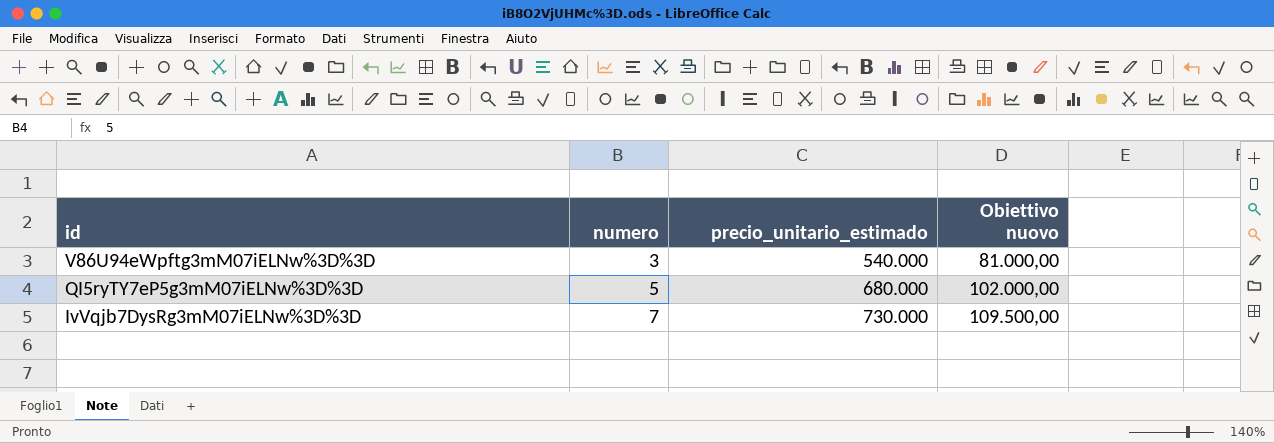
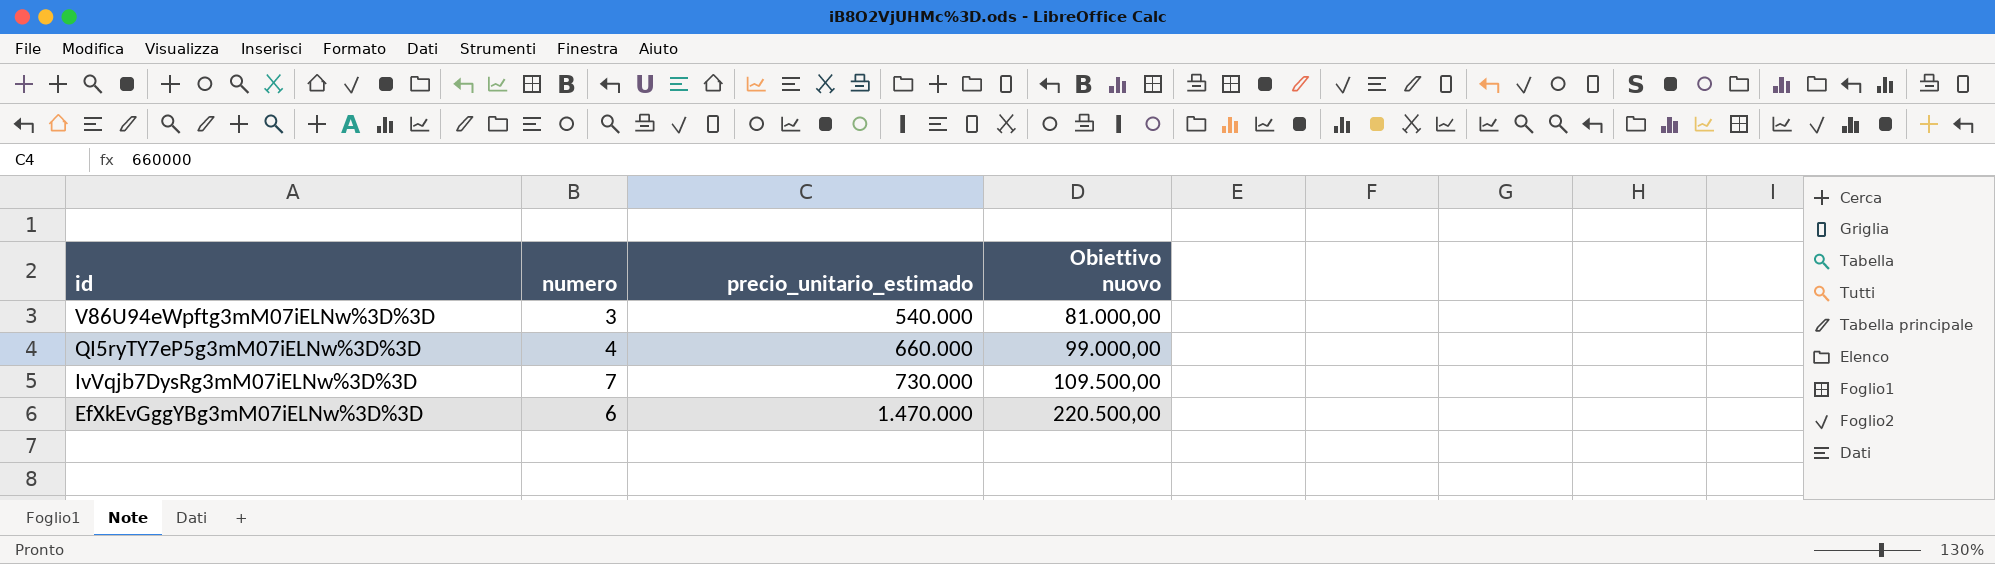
QI5ryTY7eP5g3mM07iELNw%3D%3D | numero: 5 -> 4
QI5ryTY7eP5g3mM07iELNw%3D%3D | precio_unitario_estimado: 680.000 -> 660.000
QI5ryTY7eP5g3mM07iELNw%3D%3D | Obiettivo nuovo: 102.000,00 -> 99.000,00
row EfXkEvGggYBg3mM07iELNw%3D%3D: none -> 6 | 1.470.000 | 220.500,00

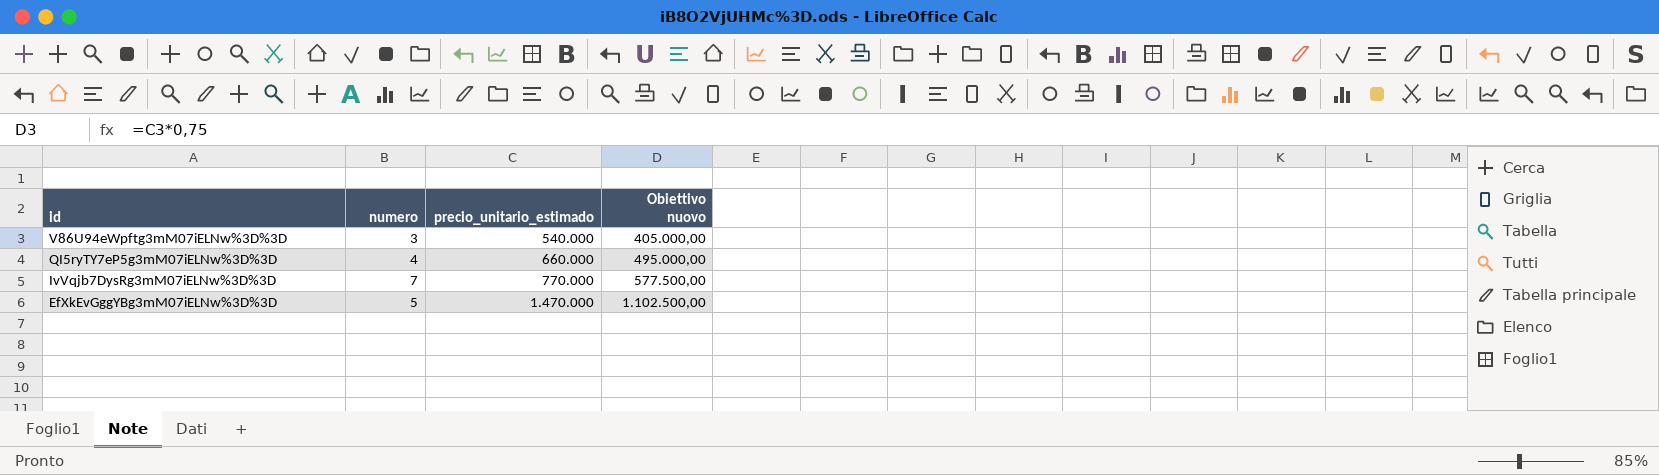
column Obiettivo nuovo | formula: [precio_unitario_estimado] * 0,15 -> [precio_unitario_estimado] * 0,75
IvVqjb7DysRg3mM07iELNw%3D%3D | precio_unitario_estimado: 730.000 -> 770.000
EfXkEvGggYBg3mM07iELNw%3D%3D | numero: 6 -> 5

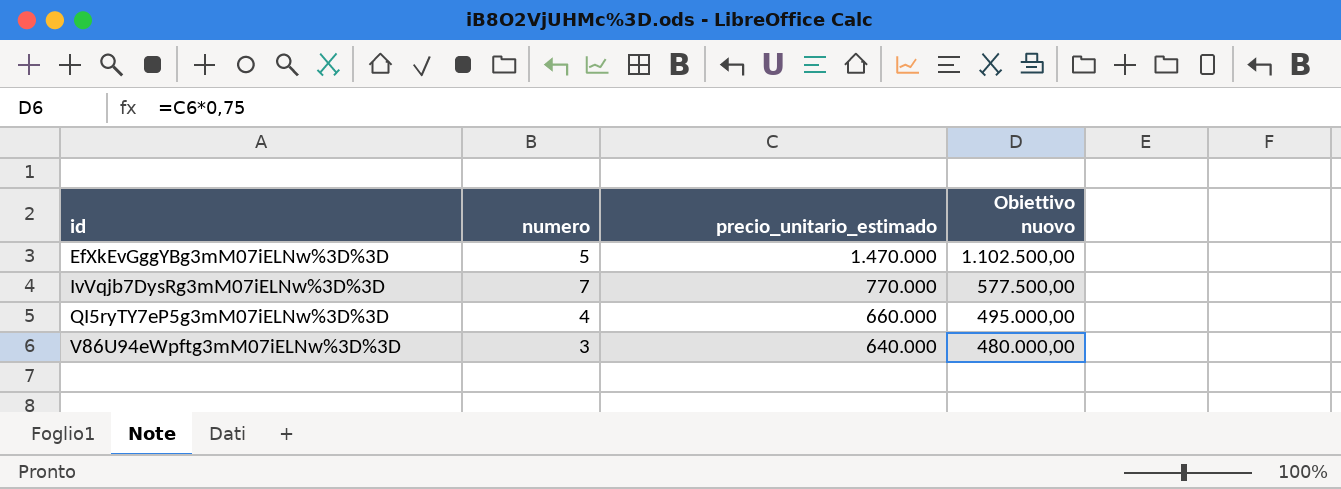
row order: id descending -> id ascending
V86U94eWpftg3mM07iELNw%3D%3D | precio_unitario_estimado: 540.000 -> 640.000
V86U94eWpftg3mM07iELNw%3D%3D | Obiettivo nuovo: 405.000,00 -> 480.000,00

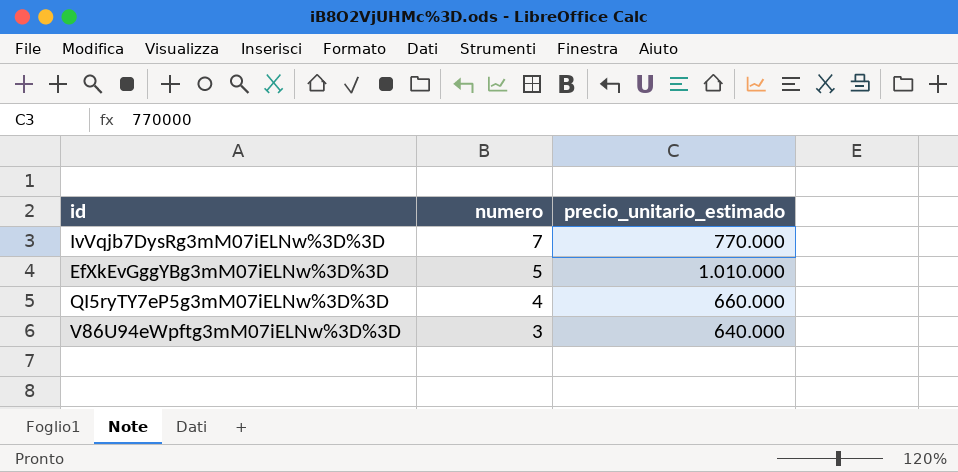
row order: id ascending -> numero descending
column Obiettivo nuovo | formula: [precio_unitario_estimado] * 0,75 -> none
EfXkEvGggYBg3mM07iELNw%3D%3D | precio_unitario_estimado: 1.470.000 -> 1.010.000

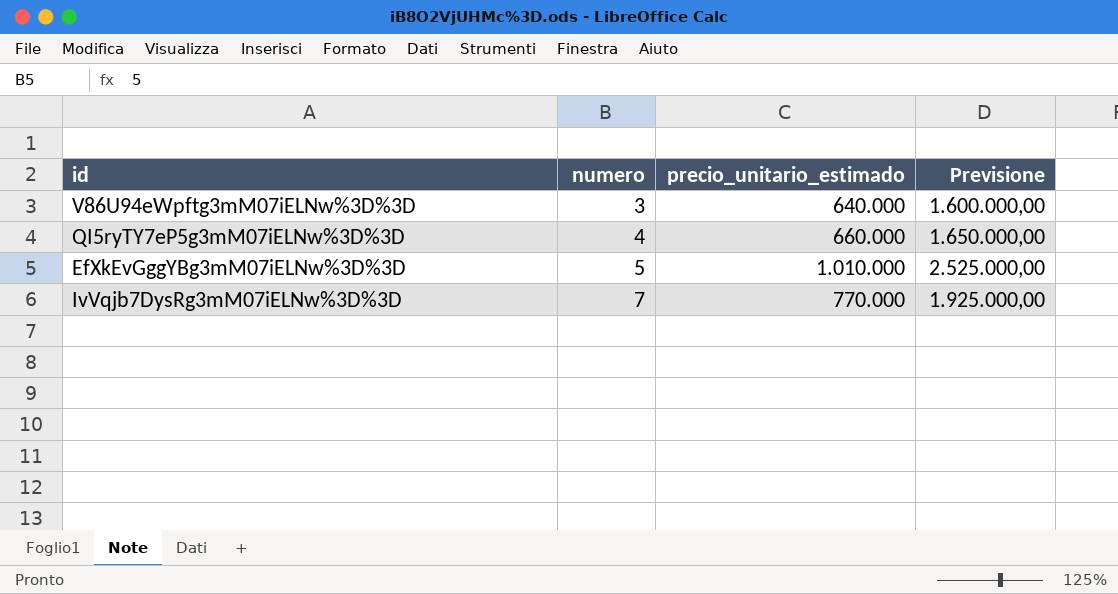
row order: numero descending -> numero ascending
column Previsione | formula: none -> [precio_unitario_estimado] * 2,5

